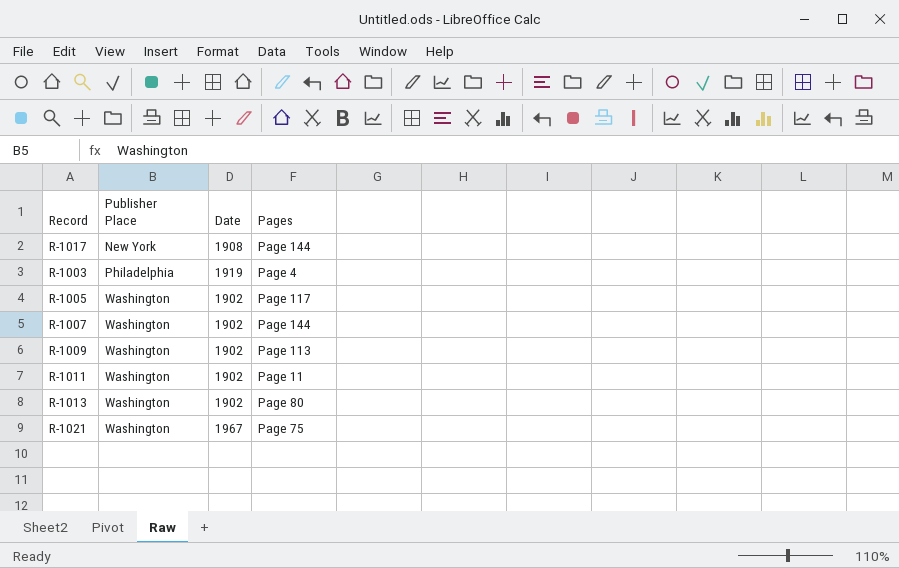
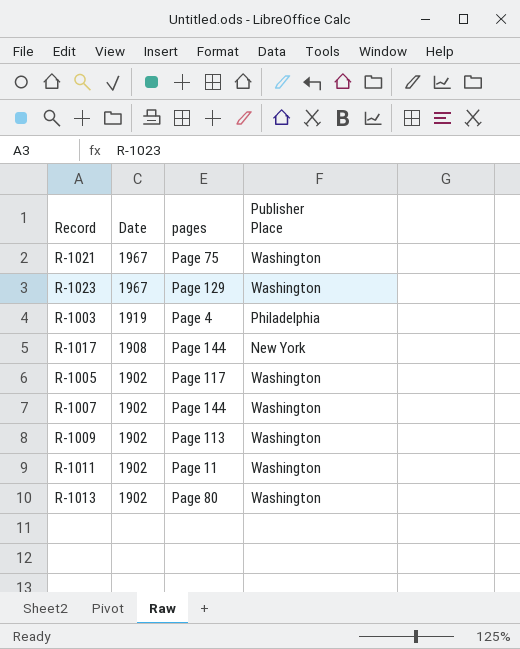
row order: Publisher Place ascending -> Date descending
column name: Pages -> pages
column Publisher Place | position: 2 -> 4
row R-1023: none -> 1967 | Page 129 | Washington

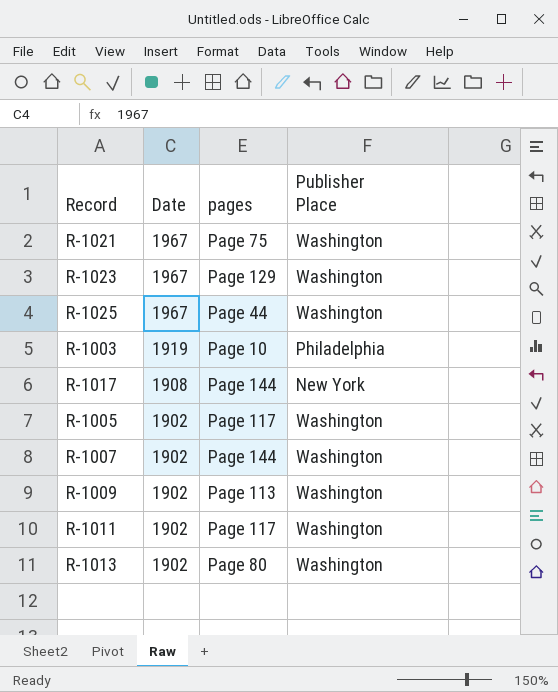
row R-1025: none -> 1967 | Page 44 | Washington
R-1003 | pages: Page 4 -> Page 10
R-1011 | pages: Page 11 -> Page 117

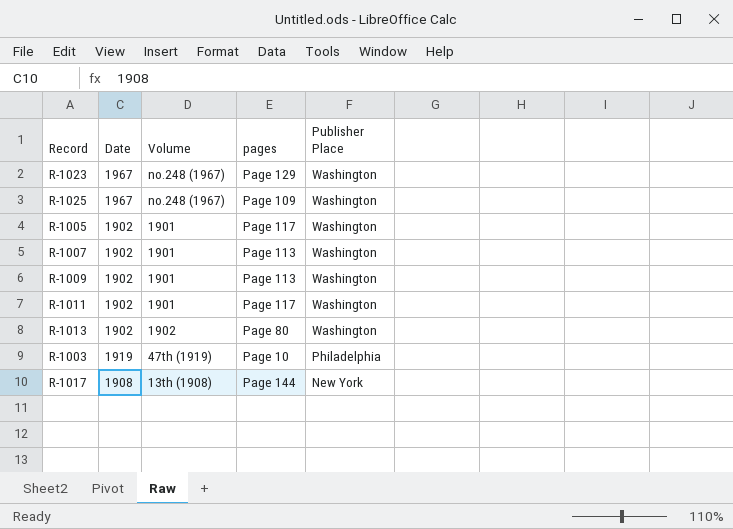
row order: Date descending -> Publisher Place descending
column Volume | position: none -> 3
row R-1021: 1967 | Page 75 | Washington -> none
R-1025 | pages: Page 44 -> Page 109
R-1007 | pages: Page 144 -> Page 113

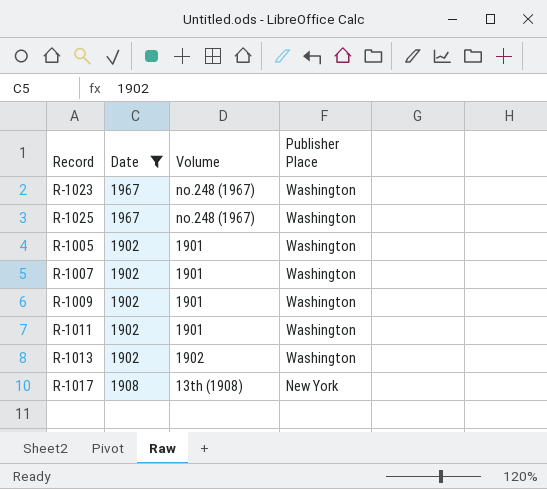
filter: none -> Date != 1919
column pages | position: 4 -> none

